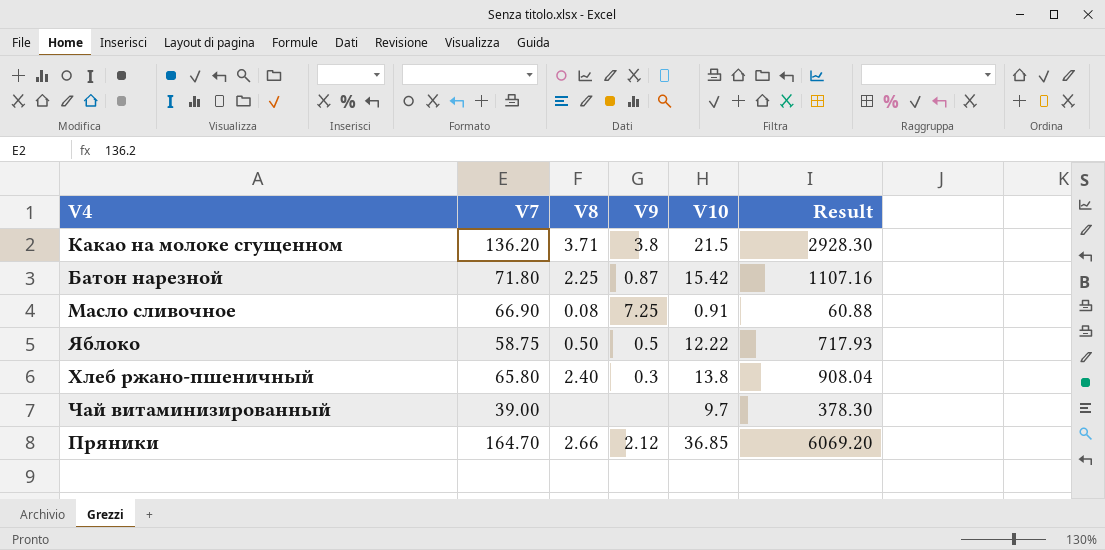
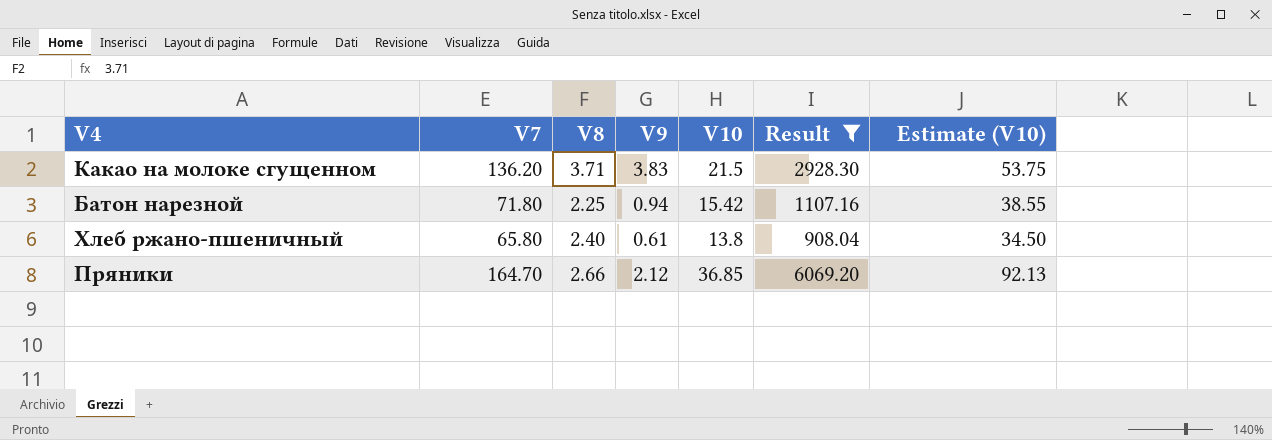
filter: none -> Result >= 908.04
column Estimate (V10) | formula: none -> [V10] * 2.5
Какао на молоке сгущенном | V9: 3.8 -> 3.83
Батон нарезной | V9: 0.87 -> 0.94
Хлеб ржано-пшеничный | V9: 0.3 -> 0.61

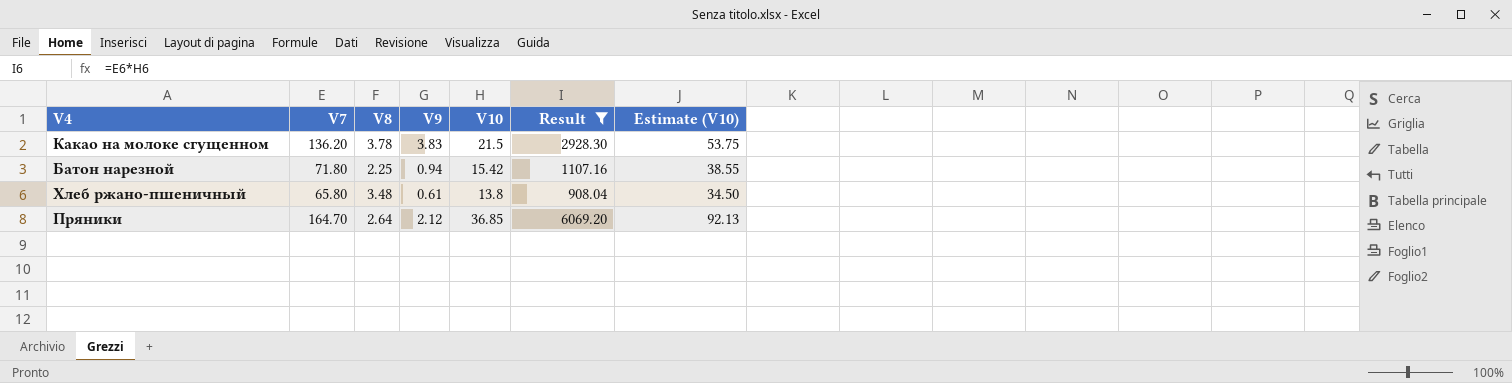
Какао на молоке сгущенном | V8: 3.71 -> 3.78
Хлеб ржано-пшеничный | V8: 2.40 -> 3.48
Пряники | V8: 2.66 -> 2.64

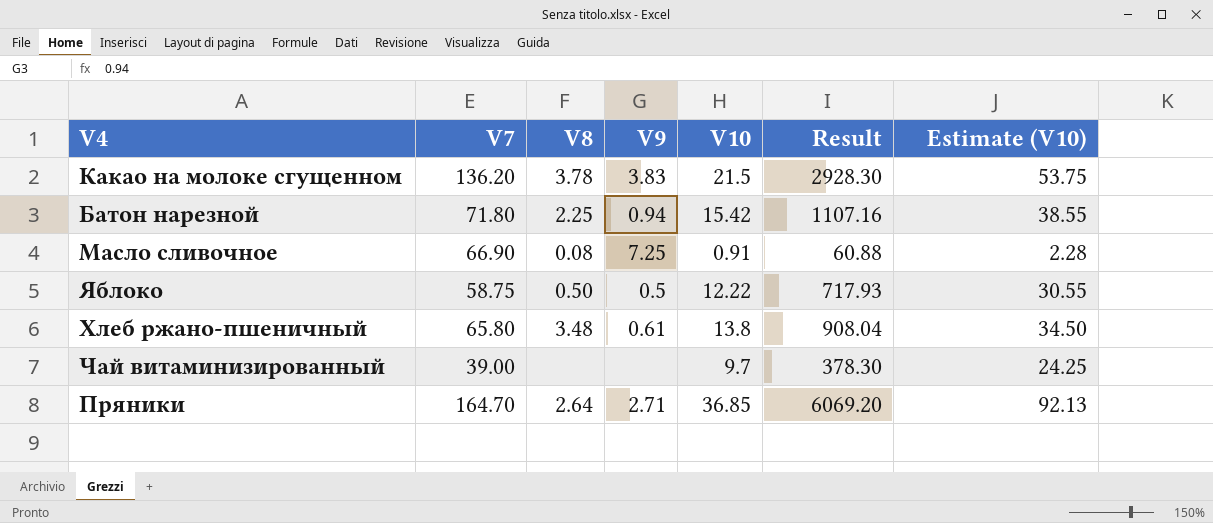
filter: Result >= 908.04 -> none
Пряники | V9: 2.12 -> 2.71

